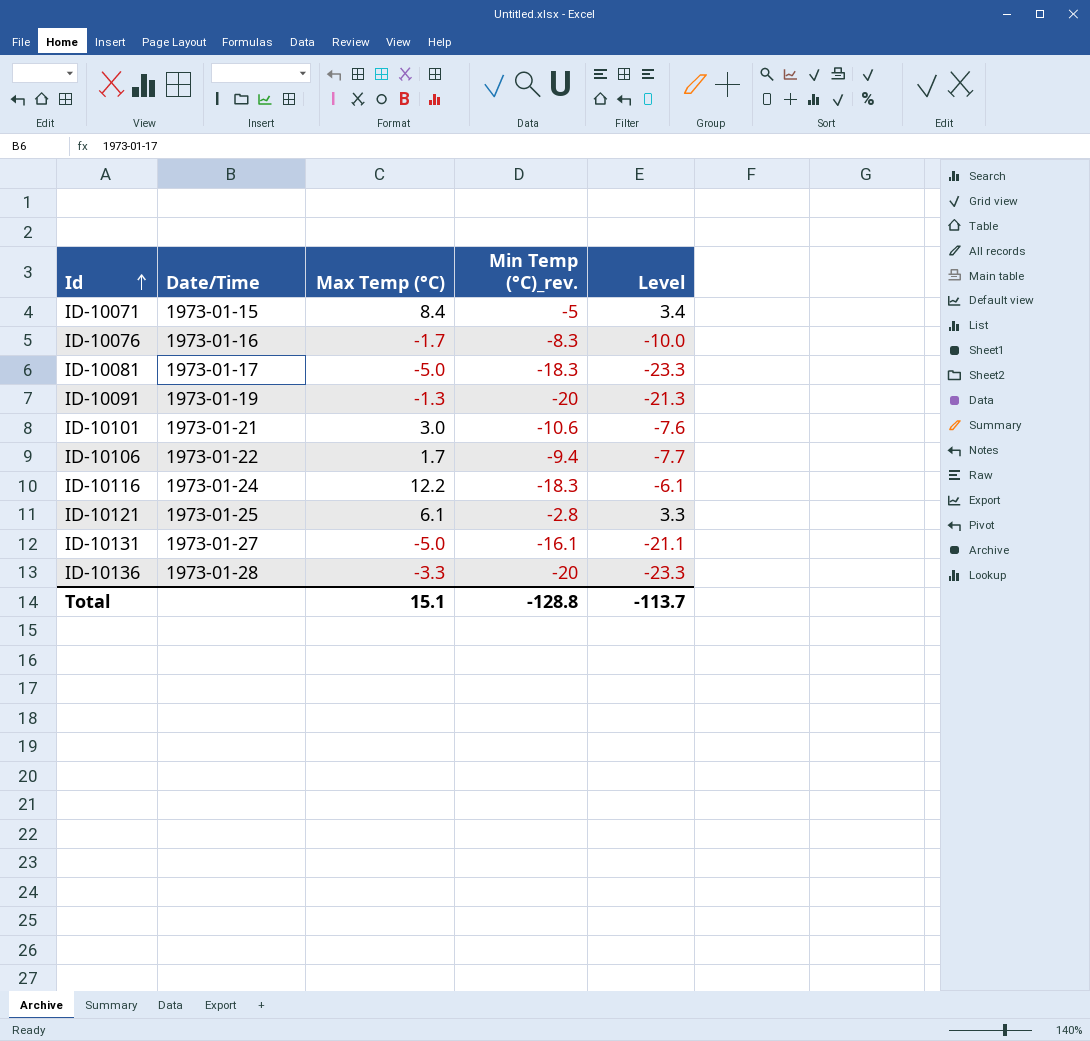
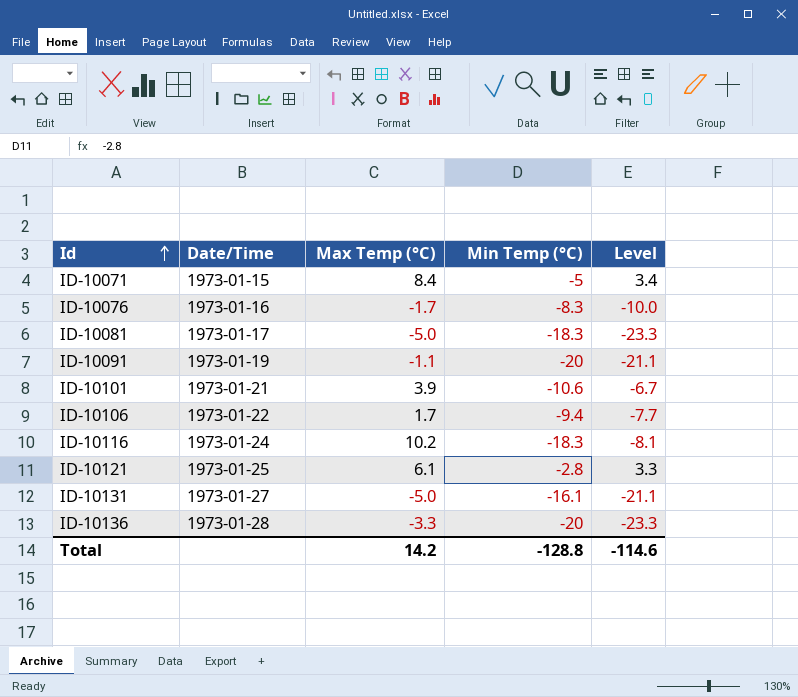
column name: Min Temp (°C)_rev. -> Min Temp (°C)
ID-10091 | Max Temp (°C): -1.3 -> -1.1
ID-10091 | Level: -21.3 -> -21.1
ID-10101 | Max Temp (°C): 3.0 -> 3.9
ID-10101 | Level: -7.6 -> -6.7
ID-10116 | Max Temp (°C): 12.2 -> 10.2
ID-10116 | Level: -6.1 -> -8.1
Total | Max Temp (°C): 15.1 -> 14.2
Total | Level: -113.7 -> -114.6

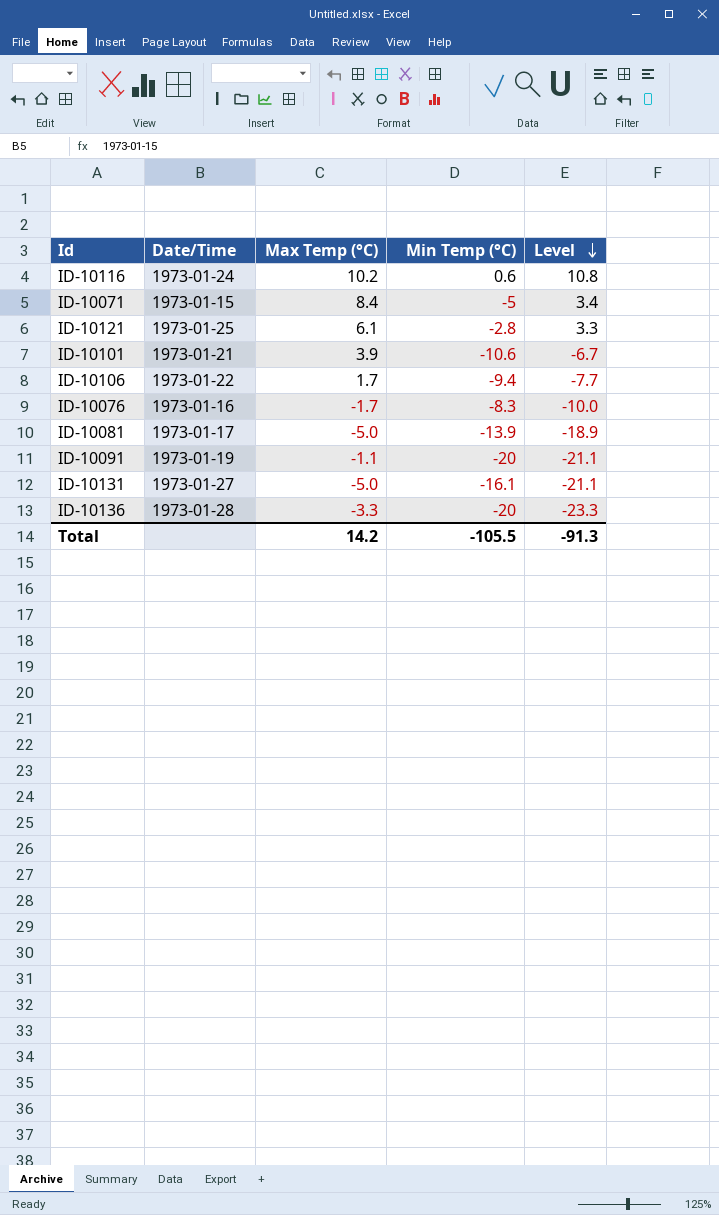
row order: Id ascending -> Level descending
ID-10116 | Min Temp (°C): -18.3 -> 0.6
ID-10116 | Level: -8.1 -> 10.8
ID-10081 | Min Temp (°C): -18.3 -> -13.9
ID-10081 | Level: -23.3 -> -18.9
Total | Min Temp (°C): -128.8 -> -105.5
Total | Level: -114.6 -> -91.3

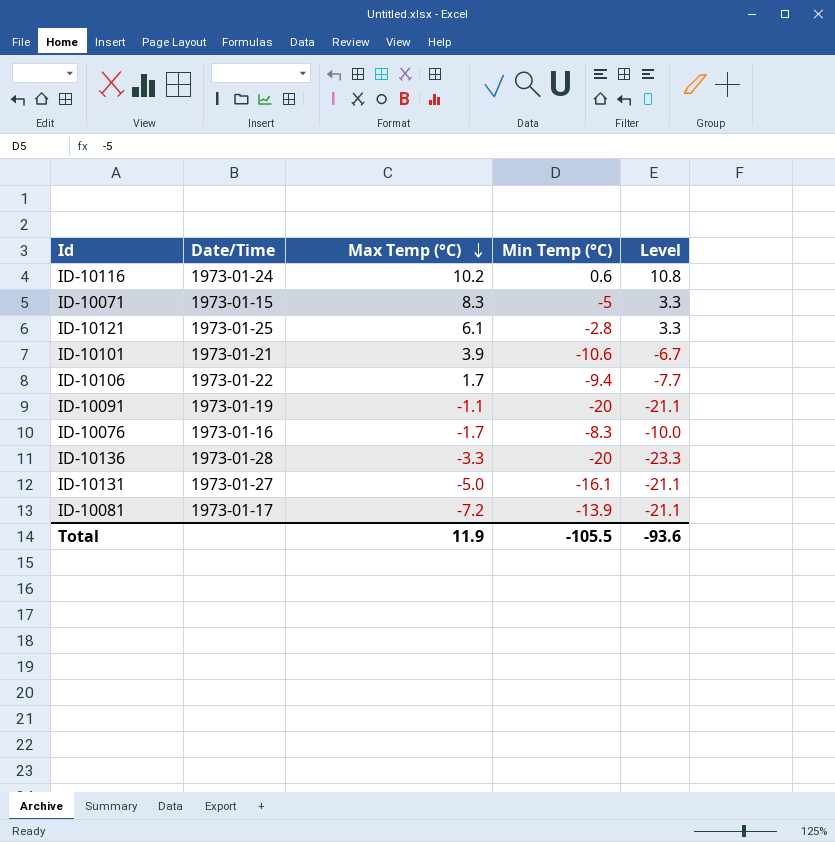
row order: Level descending -> Max Temp (°C) descending
ID-10071 | Max Temp (°C): 8.4 -> 8.3
ID-10071 | Level: 3.4 -> 3.3
ID-10081 | Max Temp (°C): -5.0 -> -7.2
ID-10081 | Level: -18.9 -> -21.1
Total | Max Temp (°C): 14.2 -> 11.9
Total | Level: -91.3 -> -93.6

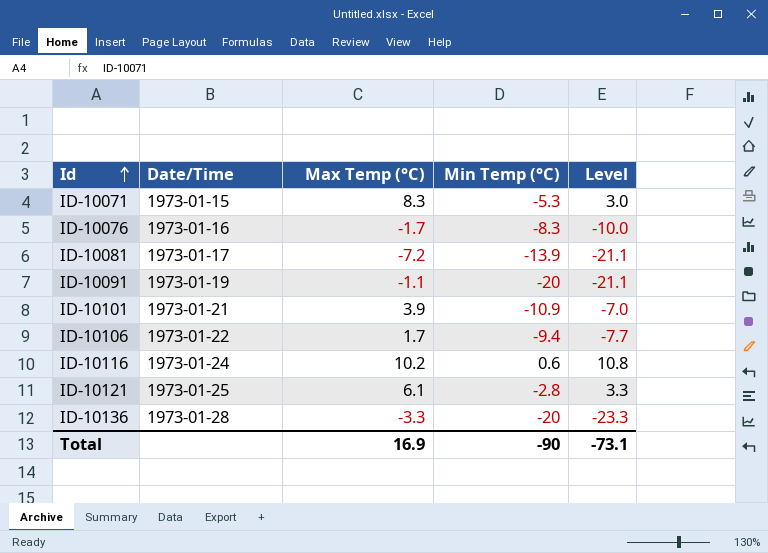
row order: Max Temp (°C) descending -> Id ascending
row ID-10131: 1973-01-27 | -5.0 | -16.1 | -21.1 -> none
ID-10071 | Min Temp (°C): -5 -> -5.3
ID-10071 | Level: 3.3 -> 3.0
ID-10101 | Min Temp (°C): -10.6 -> -10.9
ID-10101 | Level: -6.7 -> -7.0
Total | Max Temp (°C): 11.9 -> 16.9
Total | Min Temp (°C): -105.5 -> -90
Total | Level: -93.6 -> -73.1

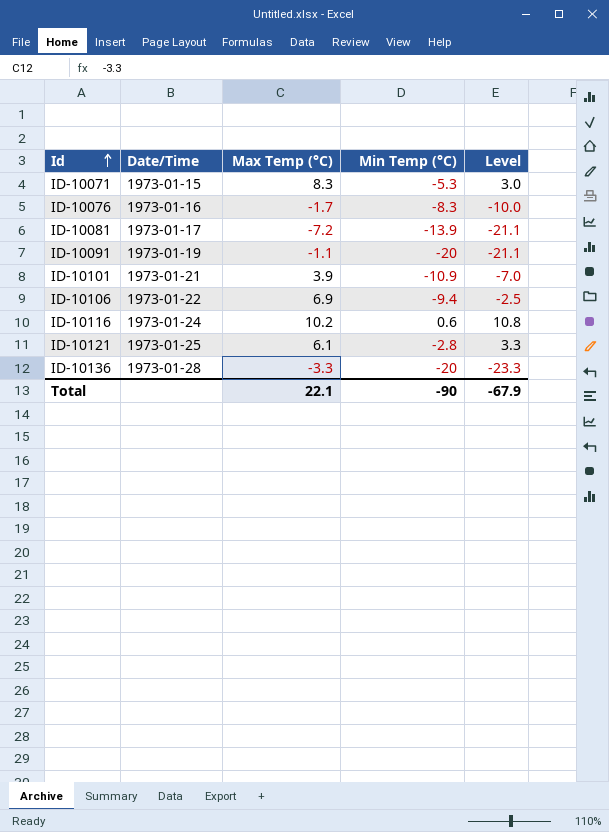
ID-10106 | Max Temp (°C): 1.7 -> 6.9
ID-10106 | Level: -7.7 -> -2.5
Total | Max Temp (°C): 16.9 -> 22.1
Total | Level: -73.1 -> -67.9

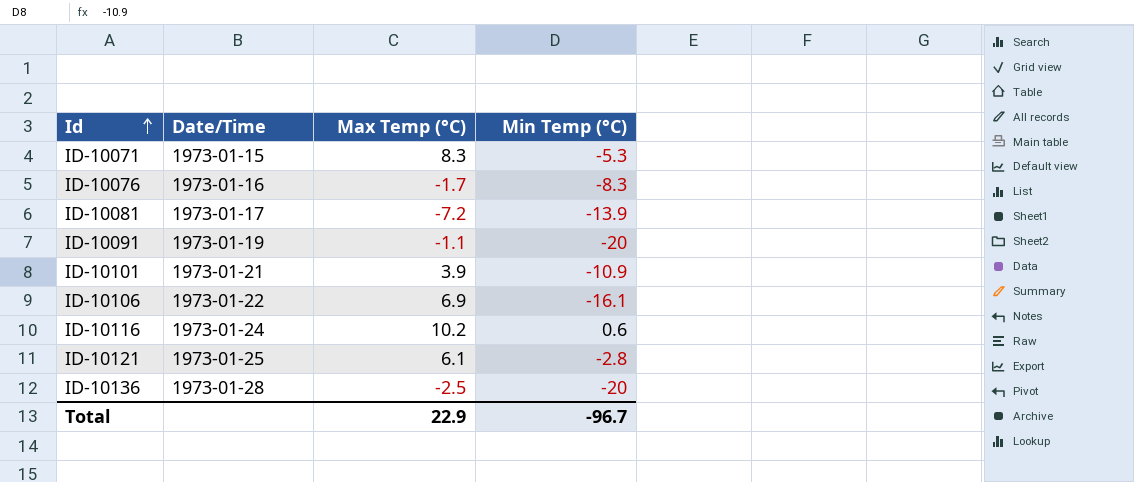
column Level | formula: [Max Temp (°C)] + [Min Temp (°C)] -> none
ID-10106 | Min Temp (°C): -9.4 -> -16.1
ID-10136 | Max Temp (°C): -3.3 -> -2.5
Total | Max Temp (°C): 22.1 -> 22.9
Total | Min Temp (°C): -90 -> -96.7

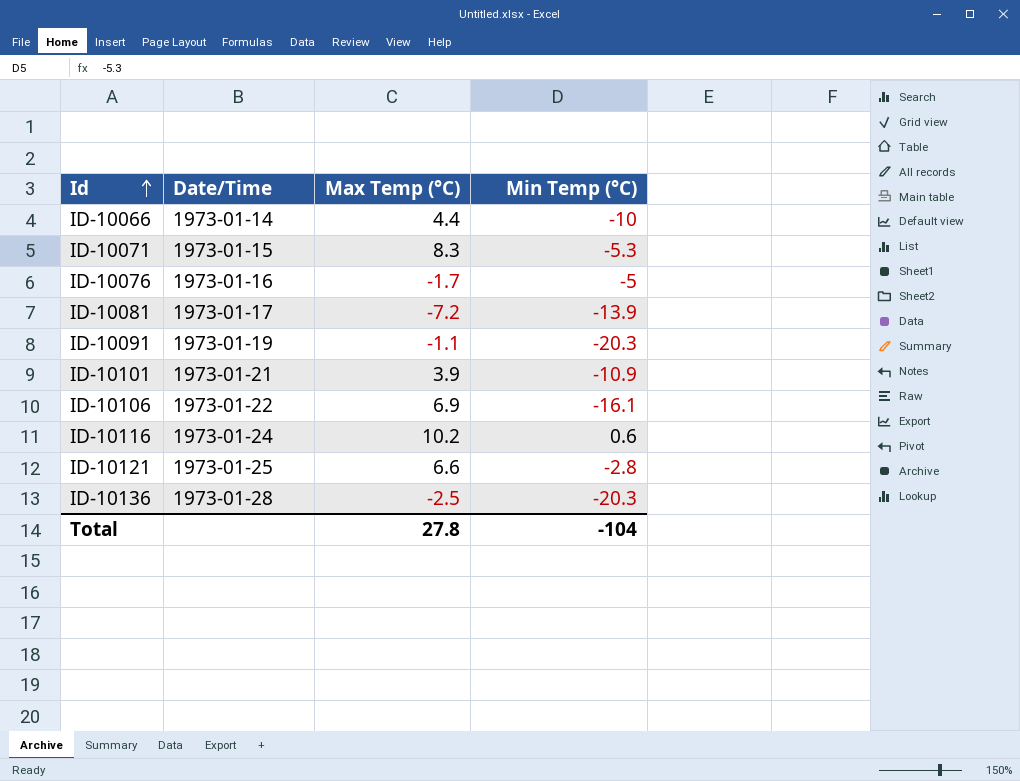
row ID-10066: none -> 1973-01-14 | 4.4 | -10
ID-10076 | Min Temp (°C): -8.3 -> -5
ID-10091 | Min Temp (°C): -20 -> -20.3
ID-10121 | Max Temp (°C): 6.1 -> 6.6
ID-10136 | Min Temp (°C): -20 -> -20.3
Total | Max Temp (°C): 22.9 -> 27.8
Total | Min Temp (°C): -96.7 -> -104

